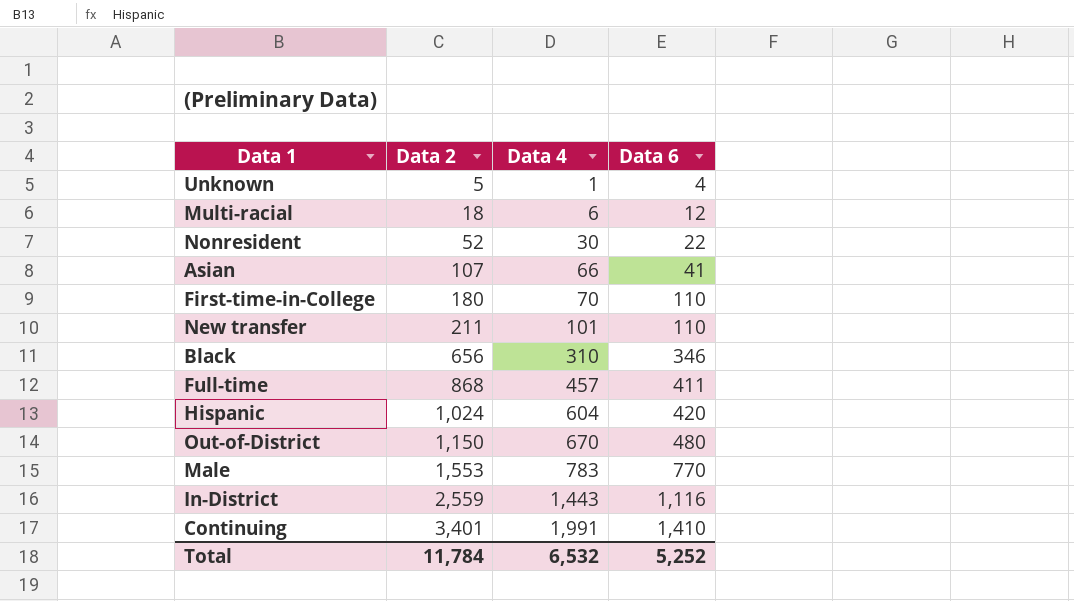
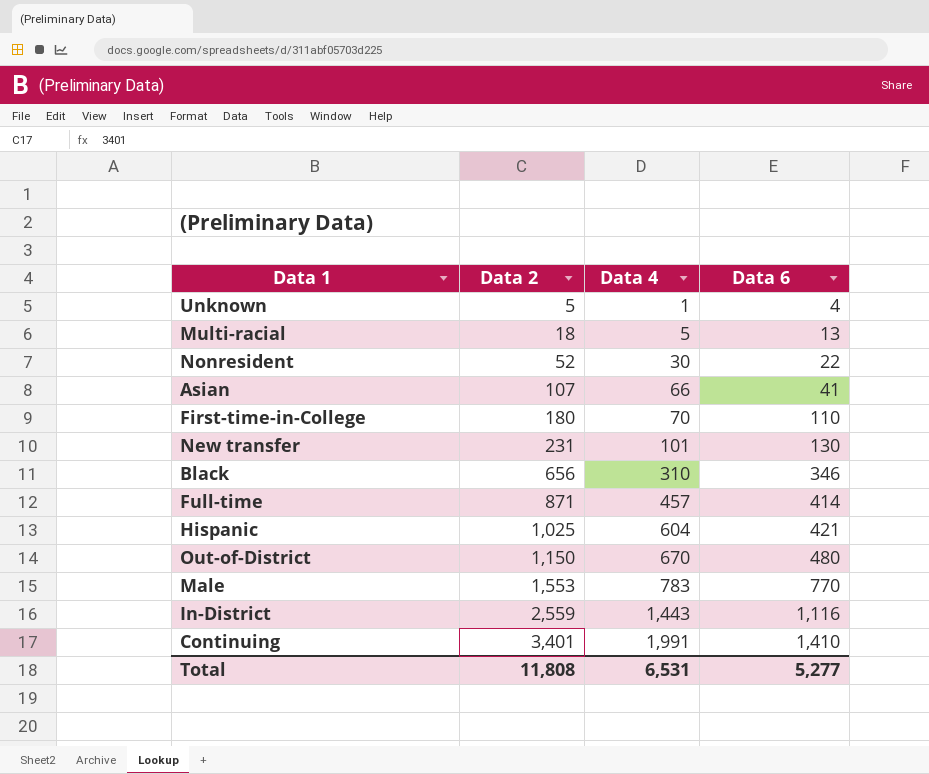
Multi-racial | Data 4: 6 -> 5
Multi-racial | Data 6: 12 -> 13
New transfer | Data 2: 211 -> 231
New transfer | Data 6: 110 -> 130
Full-time | Data 2: 868 -> 871
Full-time | Data 6: 411 -> 414
Hispanic | Data 2: 1,024 -> 1,025
Hispanic | Data 6: 420 -> 421
Total | Data 2: 11,784 -> 11,808
Total | Data 4: 6,532 -> 6,531
Total | Data 6: 5,252 -> 5,277

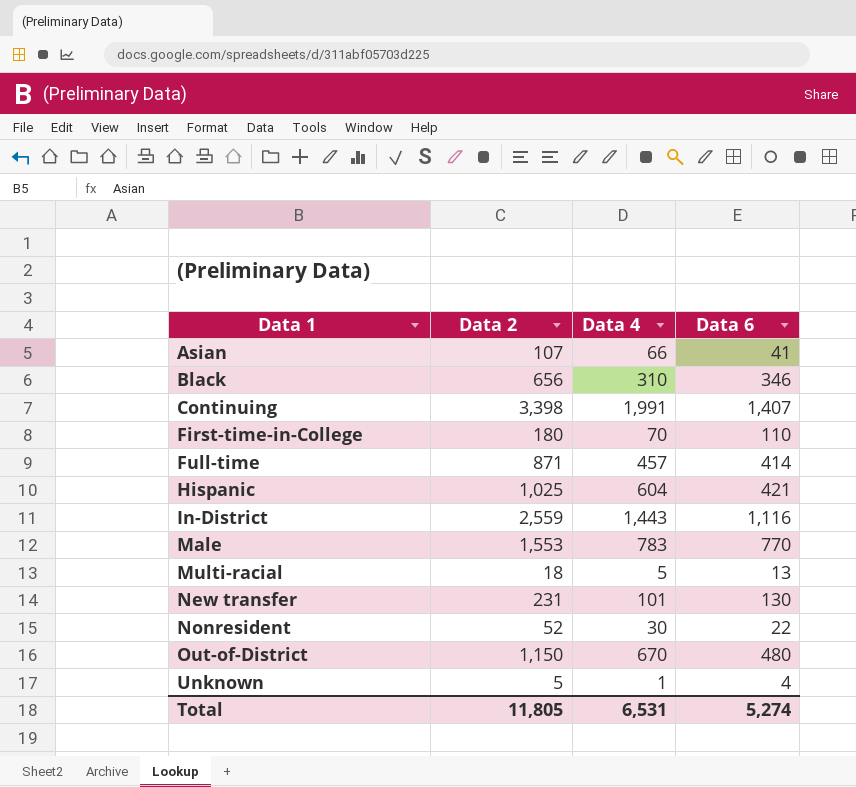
row order: Data 2 ascending -> Data 1 ascending
Continuing | Data 2: 3,401 -> 3,398
Continuing | Data 6: 1,410 -> 1,407
Total | Data 2: 11,808 -> 11,805
Total | Data 6: 5,277 -> 5,274

